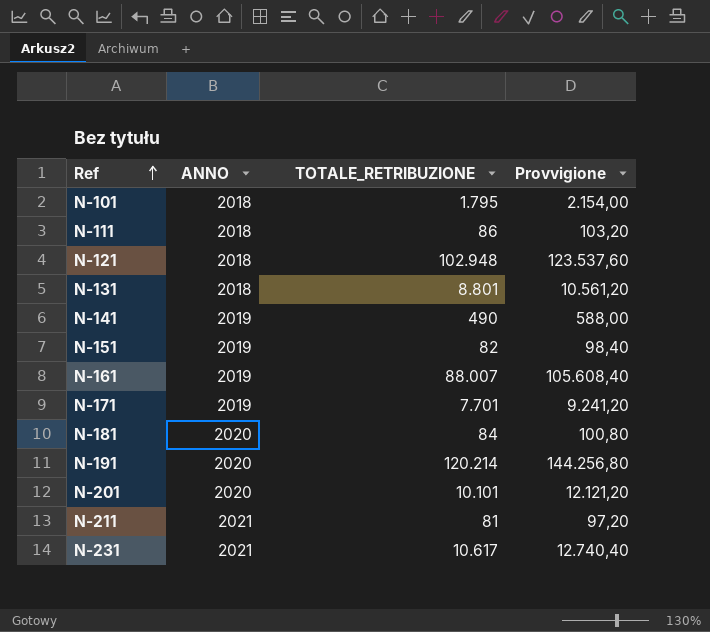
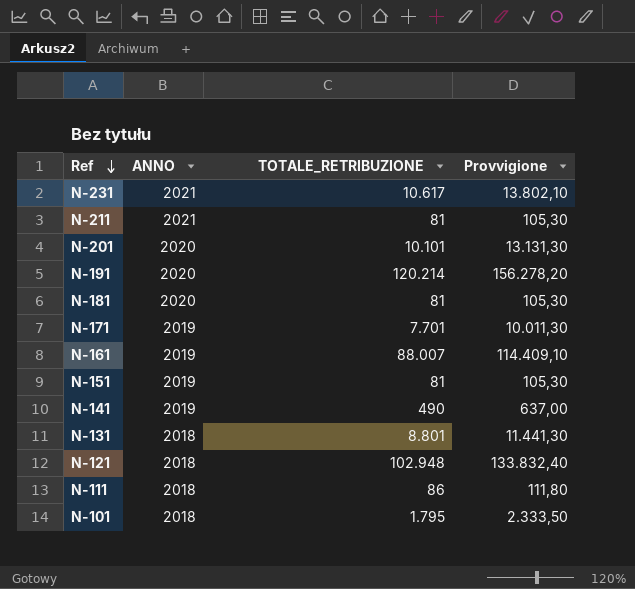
row order: Ref ascending -> Ref descending
column Provvigione | formula: [TOTALE_RETRIBUZIONE] * 1,2 -> [TOTALE_RETRIBUZIONE] * 1,3
N-181 | TOTALE_RETRIBUZIONE: 84 -> 81
N-151 | TOTALE_RETRIBUZIONE: 82 -> 81

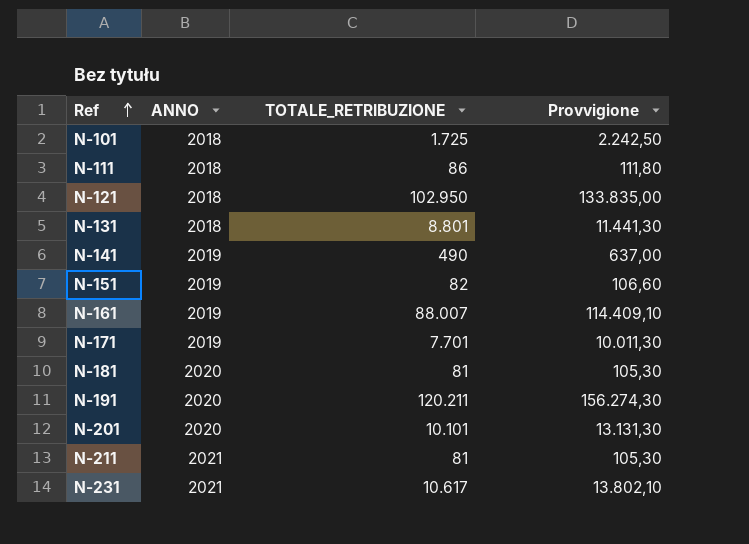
row order: Ref descending -> Ref ascending
N-101 | TOTALE_RETRIBUZIONE: 1.795 -> 1.725
N-101 | Provvigione: 2.333,50 -> 2.242,50
N-121 | TOTALE_RETRIBUZIONE: 102.948 -> 102.950
N-121 | Provvigione: 133.832,40 -> 133.835,00
N-151 | TOTALE_RETRIBUZIONE: 81 -> 82
N-151 | Provvigione: 105,30 -> 106,60
N-191 | TOTALE_RETRIBUZIONE: 120.214 -> 120.211
N-191 | Provvigione: 156.278,20 -> 156.274,30

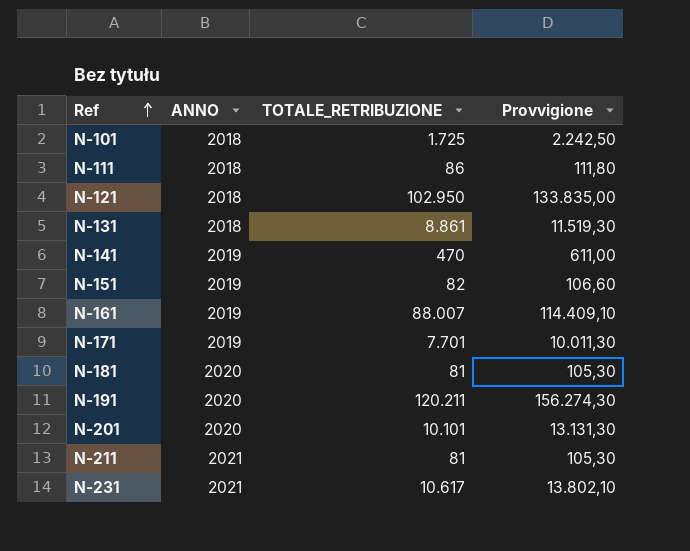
N-131 | TOTALE_RETRIBUZIONE: 8.801 -> 8.861
N-131 | Provvigione: 11.441,30 -> 11.519,30
N-141 | TOTALE_RETRIBUZIONE: 490 -> 470
N-141 | Provvigione: 637,00 -> 611,00

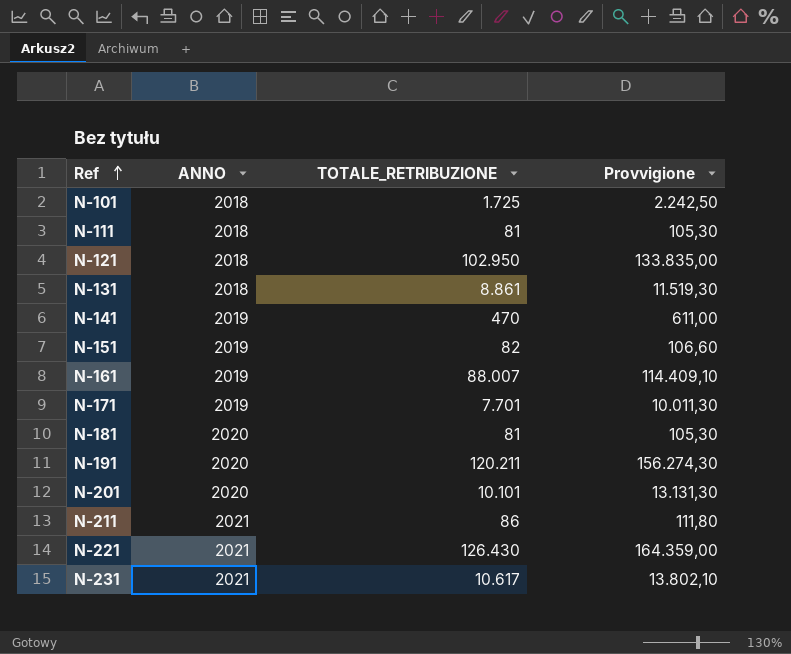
N-111 | TOTALE_RETRIBUZIONE: 86 -> 81
N-111 | Provvigione: 111,80 -> 105,30
N-211 | TOTALE_RETRIBUZIONE: 81 -> 86
N-211 | Provvigione: 105,30 -> 111,80
row N-221: none -> 2021 | 126.430 | 164.359,00

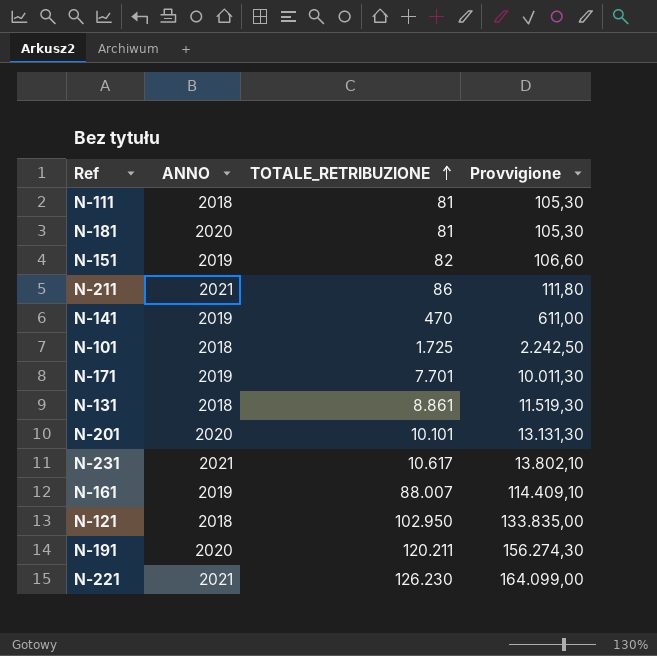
row order: Ref ascending -> TOTALE_RETRIBUZIONE ascending
N-221 | TOTALE_RETRIBUZIONE: 126.430 -> 126.230
N-221 | Provvigione: 164.359,00 -> 164.099,00

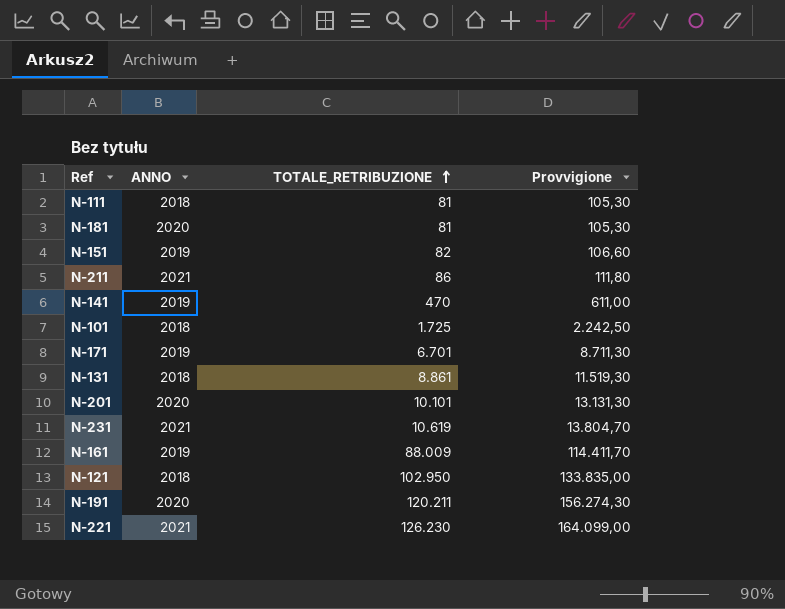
N-171 | TOTALE_RETRIBUZIONE: 7.701 -> 6.701
N-171 | Provvigione: 10.011,30 -> 8.711,30
N-231 | TOTALE_RETRIBUZIONE: 10.617 -> 10.619
N-231 | Provvigione: 13.802,10 -> 13.804,70
N-161 | TOTALE_RETRIBUZIONE: 88.007 -> 88.009
N-161 | Provvigione: 114.409,10 -> 114.411,70

